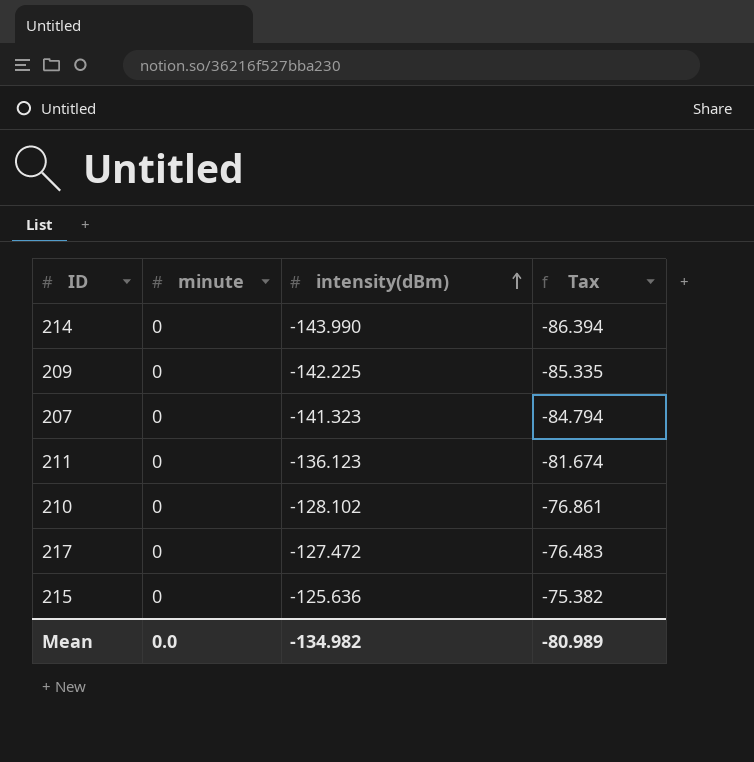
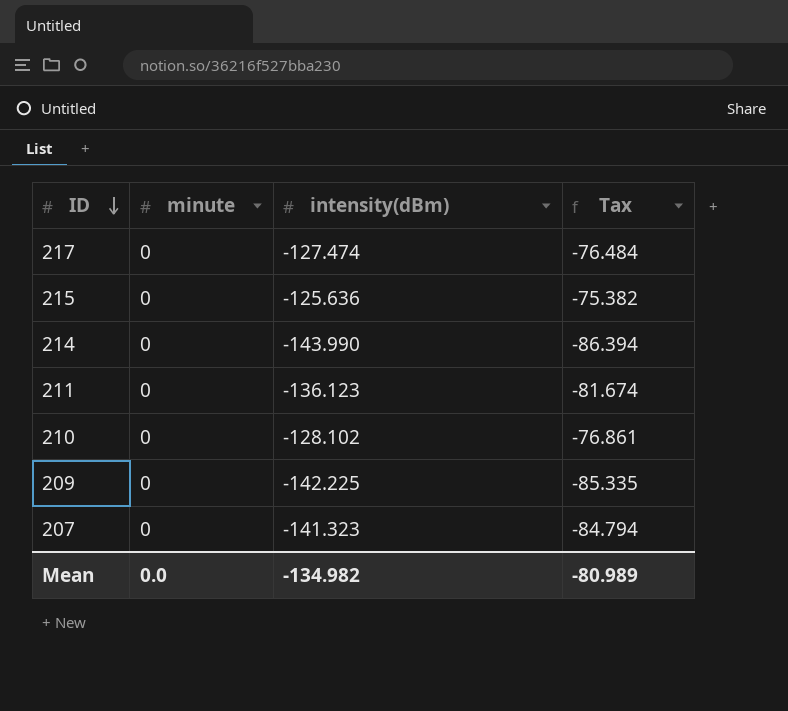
row order: intensity(dBm) ascending -> ID descending
217 | intensity(dBm): -127.472 -> -127.474
217 | Tax: -76.483 -> -76.484

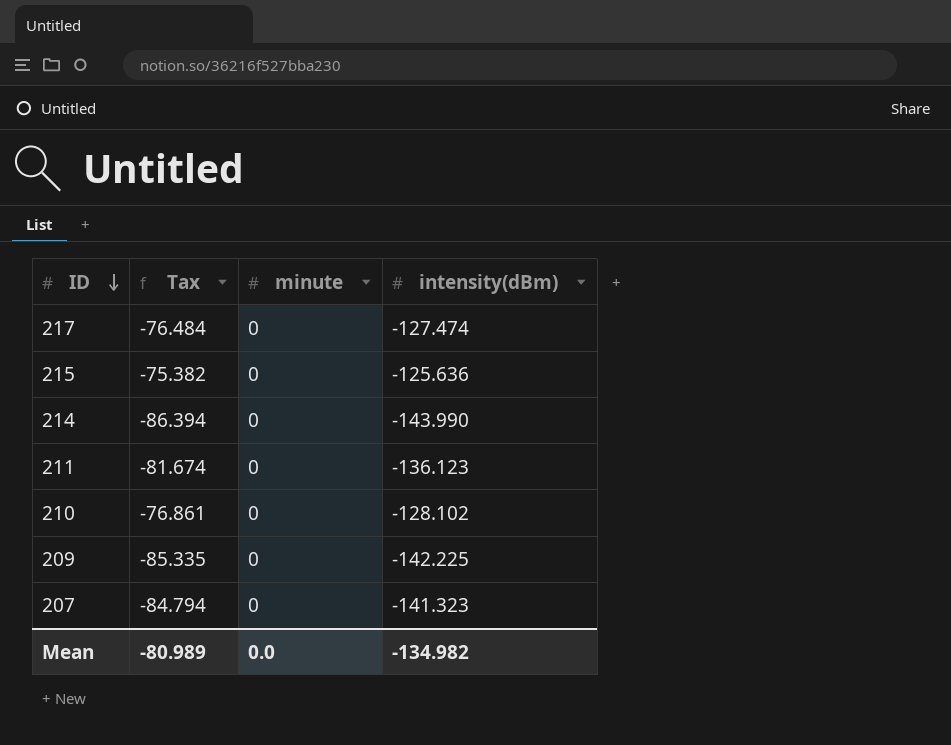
column Tax | position: 4 -> 2

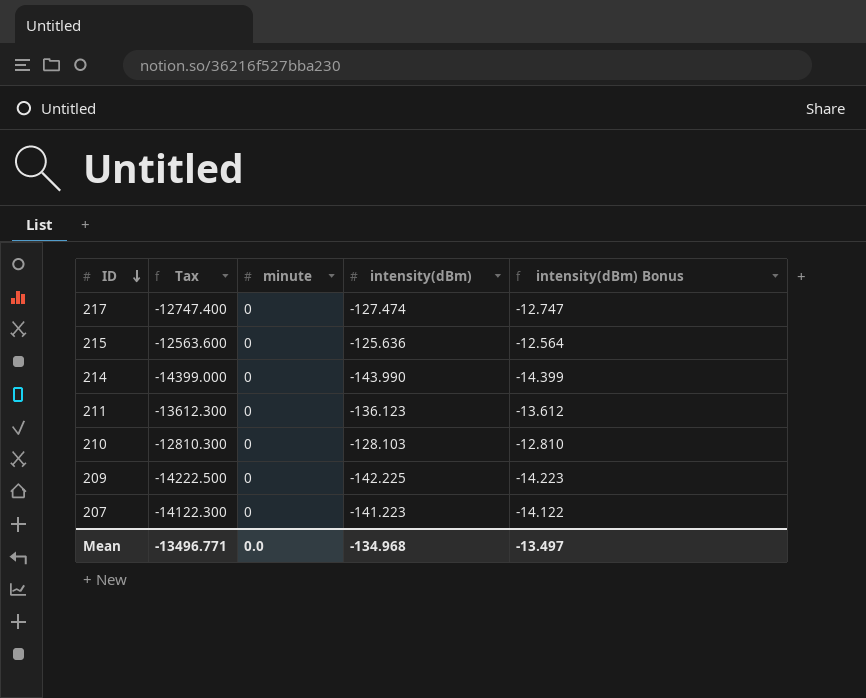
column Tax | formula: [intensity(dBm)] * 0.6 -> [intensity(dBm)] * 100
column intensity(dBm) Bonus | formula: none -> [intensity(dBm)] * 0.1
210 | intensity(dBm): -128.102 -> -128.103
207 | intensity(dBm): -141.323 -> -141.223
Mean | Tax: -80.989 -> -13496.771
Mean | intensity(dBm): -134.982 -> -134.968

